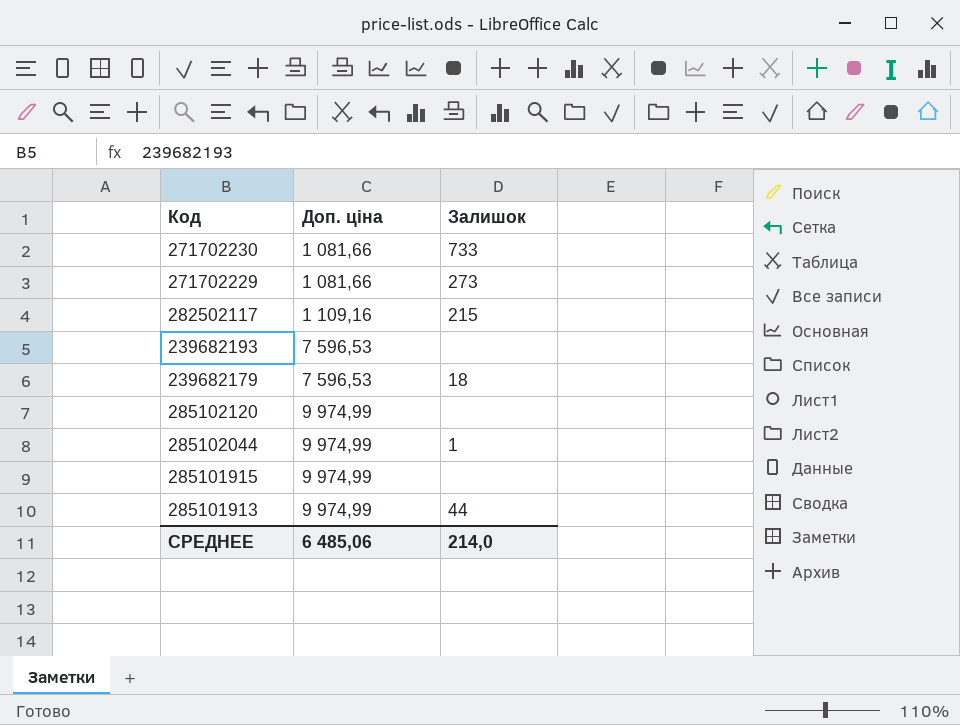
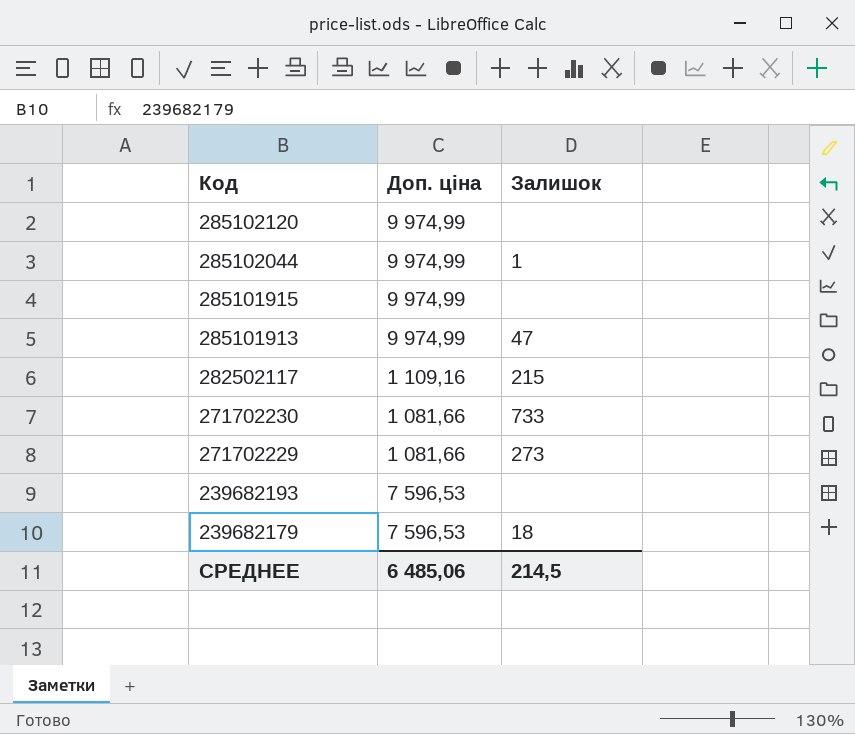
row order: Доп. ціна ascending -> Код descending
285101913 | Залишок: 44 -> 47
СРЕДНЕЕ | Залишок: 214,0 -> 214,5

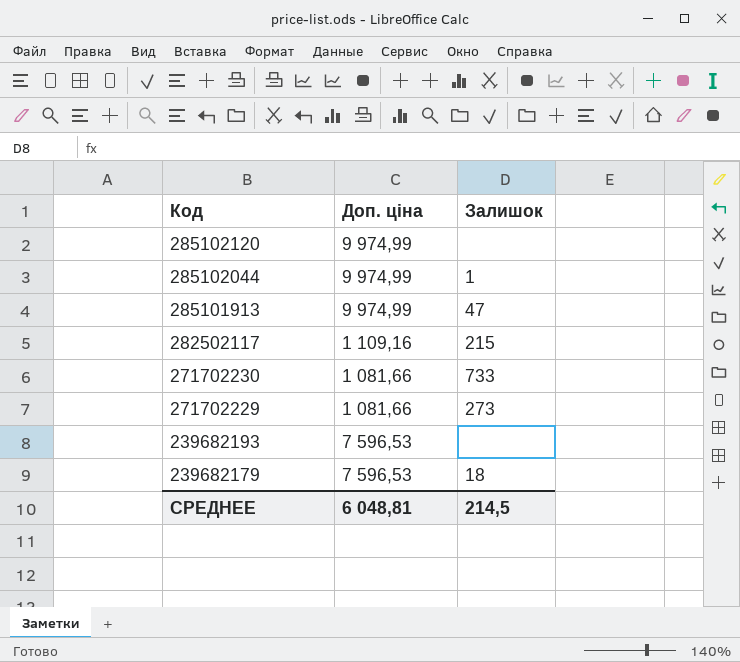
row 285101915: 9 974,99 | none -> none
СРЕДНЕЕ | Доп. ціна: 6 485,06 -> 6 048,81

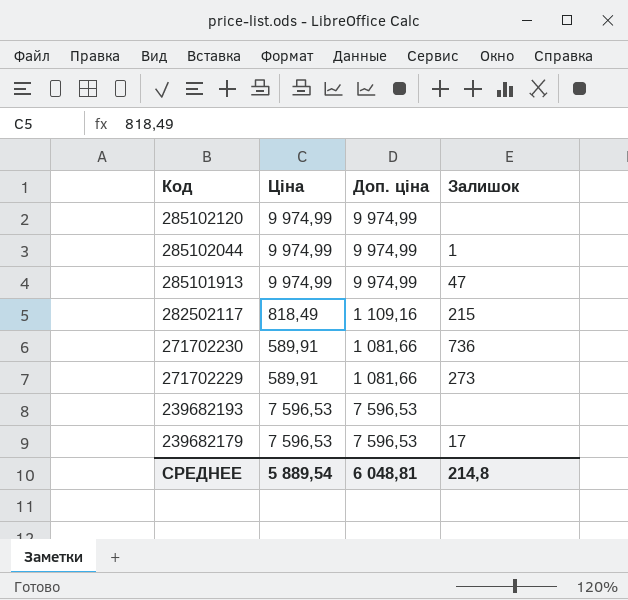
column Ціна | position: none -> 2
271702230 | Залишок: 733 -> 736
239682179 | Залишок: 18 -> 17
СРЕДНЕЕ | Залишок: 214,5 -> 214,8

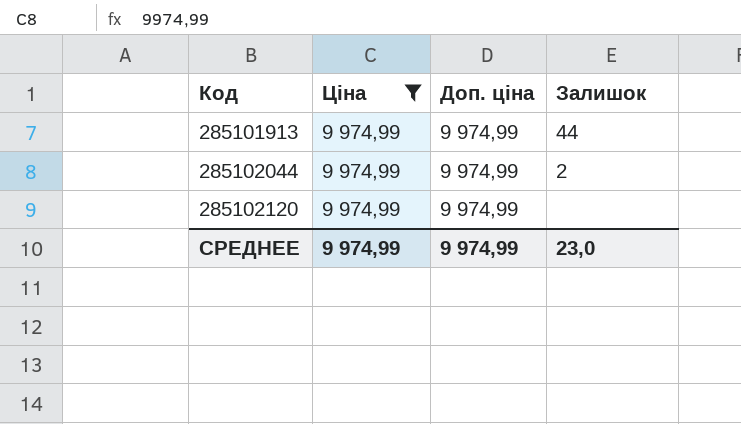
filter: none -> Ціна = 9 974,99
row order: Код descending -> Код ascending
285101913 | Залишок: 47 -> 44
285102044 | Залишок: 1 -> 2
СРЕДНЕЕ | Ціна: 5 889,54 -> 9 974,99
СРЕДНЕЕ | Доп. ціна: 6 048,81 -> 9 974,99
СРЕДНЕЕ | Залишок: 214,8 -> 23,0

